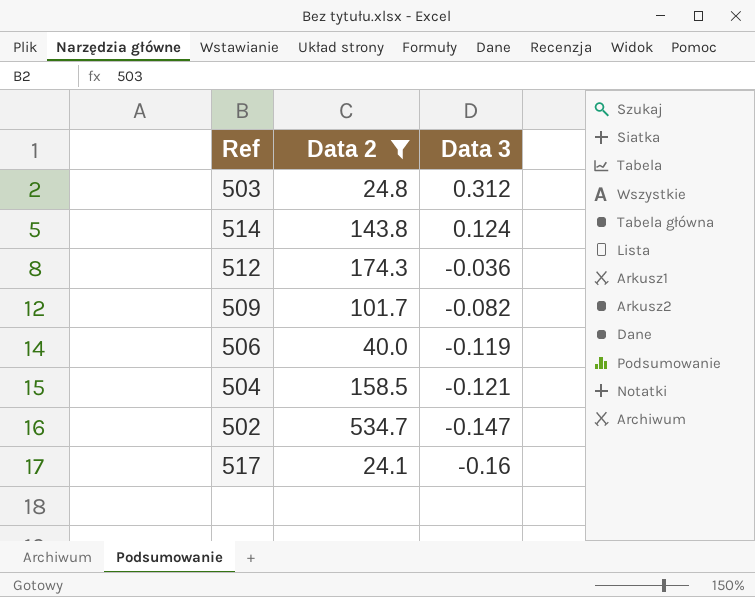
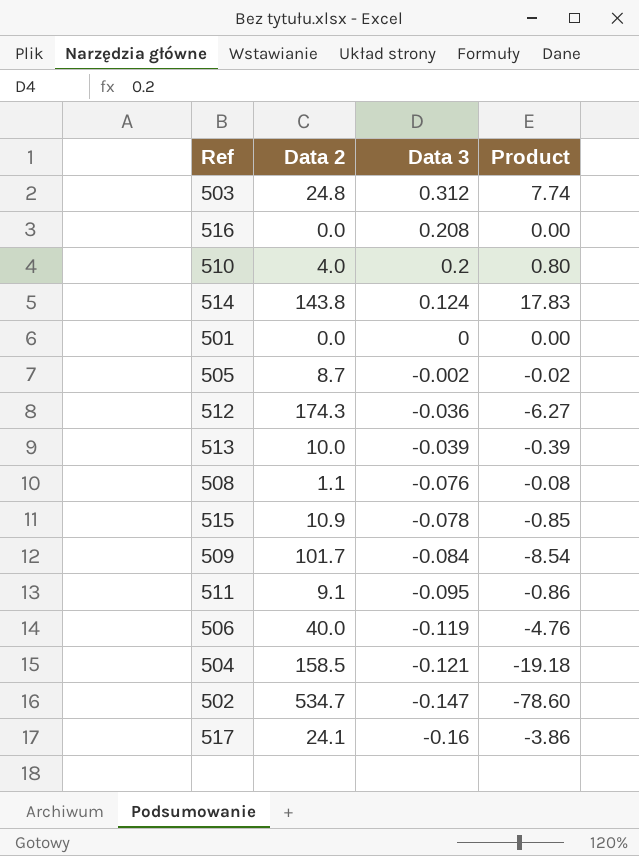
filter: Data 2 >= 24.1 -> none
column Product | formula: none -> [Data 2] * [Data 3]
509 | Data 3: -0.082 -> -0.084

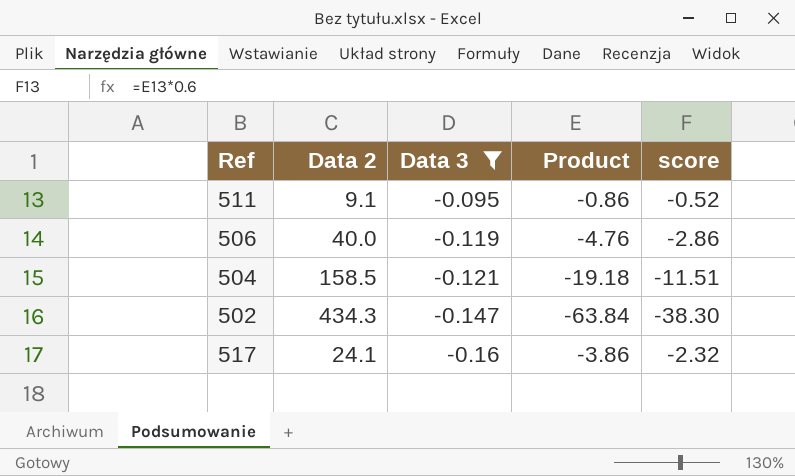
filter: none -> Data 3 <= -0.095
column score | formula: none -> [Product] * 0.6
502 | Data 2: 534.7 -> 434.3
502 | Product: -78.60 -> -63.84

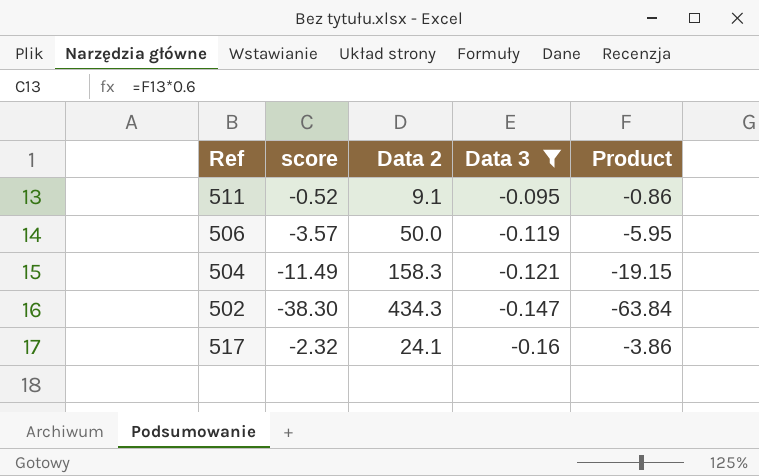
column score | position: 5 -> 2
506 | score: -2.86 -> -3.57
506 | Data 2: 40.0 -> 50.0
506 | Product: -4.76 -> -5.95
504 | score: -11.51 -> -11.49
504 | Data 2: 158.5 -> 158.3
504 | Product: -19.18 -> -19.15

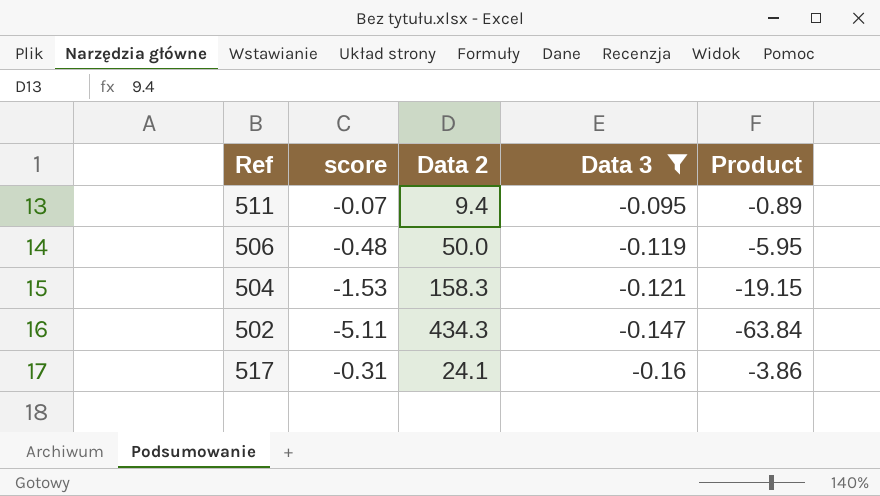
column score | formula: [Product] * 0.6 -> [Product] * 0.08
511 | Data 2: 9.1 -> 9.4
511 | Product: -0.86 -> -0.89

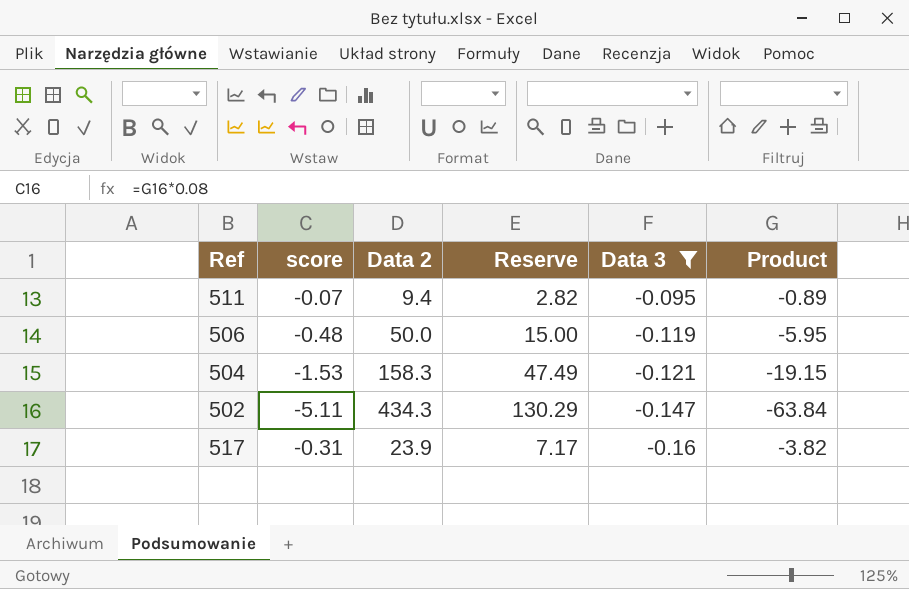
column Reserve | formula: none -> [Data 2] * 0.3
517 | Data 2: 24.1 -> 23.9
517 | Product: -3.86 -> -3.82

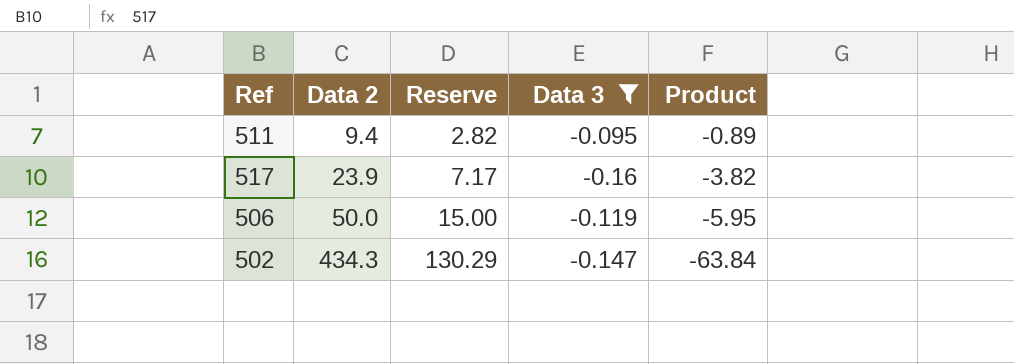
row order: Data 3 descending -> Data 2 ascending
column score | formula: [Product] * 0.08 -> none
row 504: -1.53 | 158.3 | 47.49 | -0.121 | -19.15 -> none

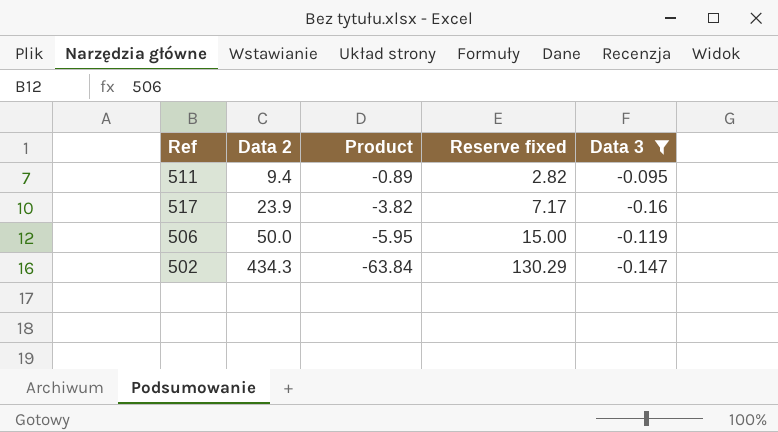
column Product | position: 5 -> 3
column name: Reserve -> Reserve fixed

